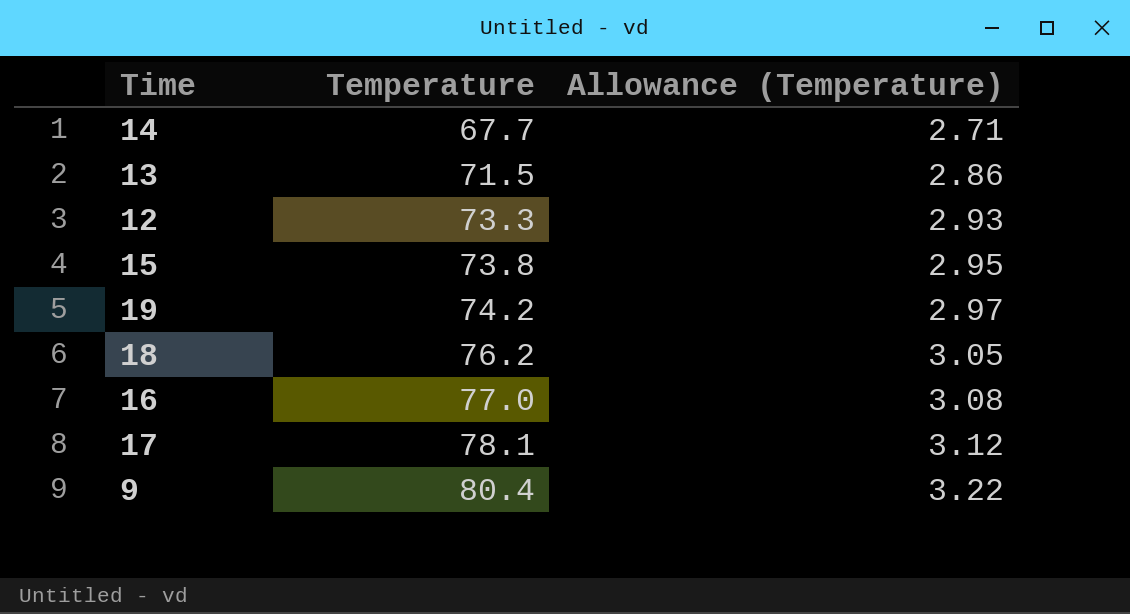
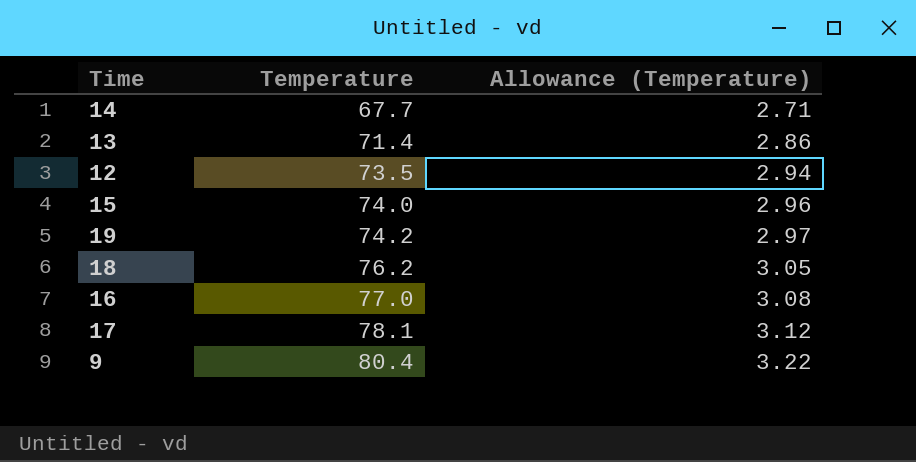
13 | Temperature: 71.5 -> 71.4
12 | Temperature: 73.3 -> 73.5
12 | Allowance (Temperature): 2.93 -> 2.94
15 | Temperature: 73.8 -> 74.0
15 | Allowance (Temperature): 2.95 -> 2.96

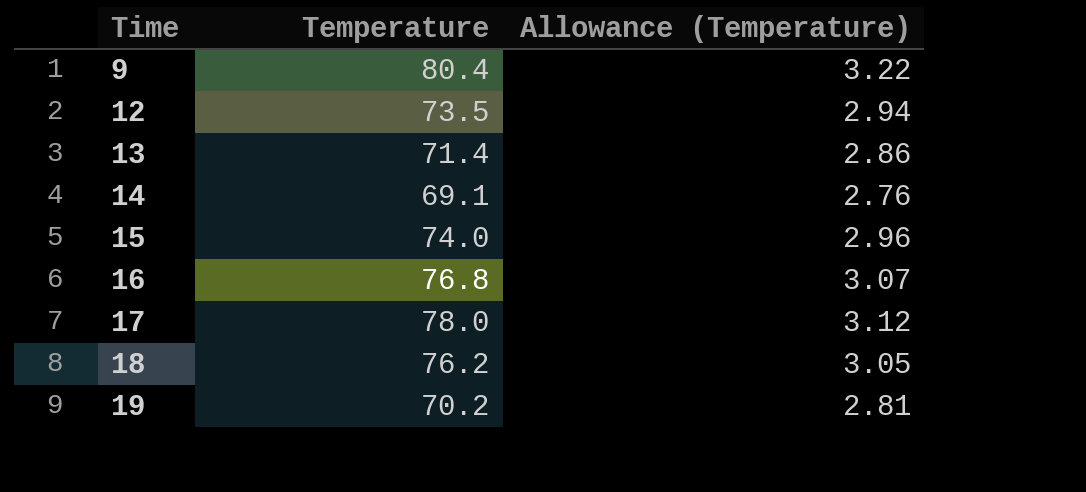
row order: Temperature ascending -> Time ascending
14 | Temperature: 67.7 -> 69.1
14 | Allowance (Temperature): 2.71 -> 2.76
16 | Temperature: 77.0 -> 76.8
16 | Allowance (Temperature): 3.08 -> 3.07
17 | Temperature: 78.1 -> 78.0
19 | Temperature: 74.2 -> 70.2
19 | Allowance (Temperature): 2.97 -> 2.81

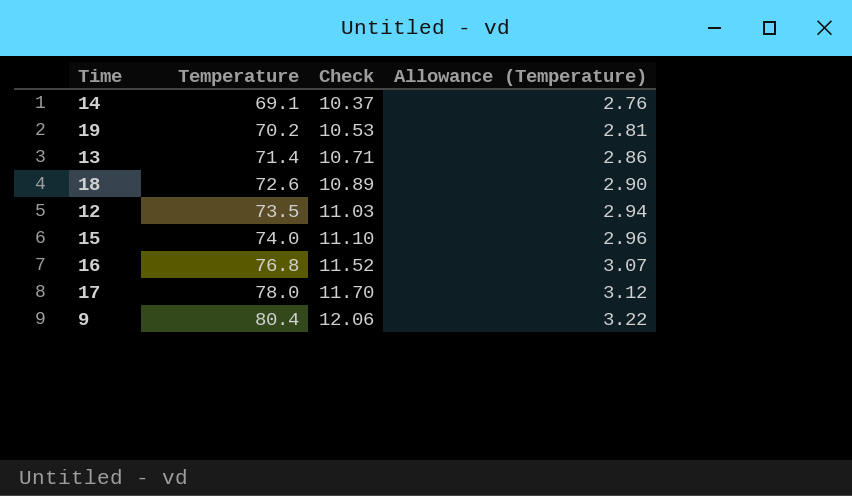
row order: Time ascending -> Temperature ascending
column Check | formula: none -> [Temperature] * 0.15
18 | Temperature: 76.2 -> 72.6
18 | Allowance (Temperature): 3.05 -> 2.90

